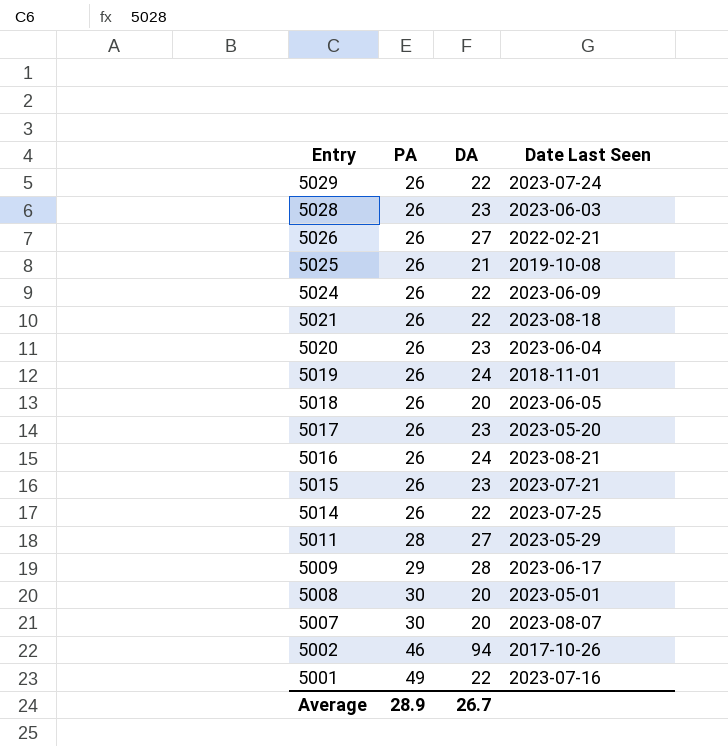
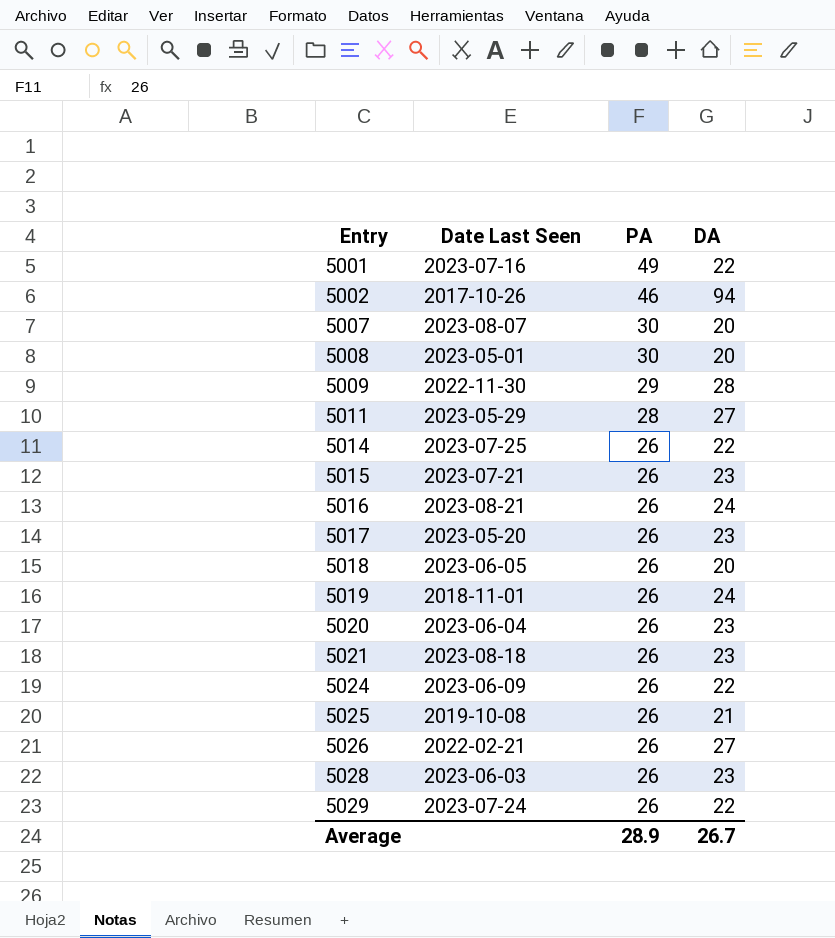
row order: Entry descending -> Entry ascending
column Date Last Seen | position: 4 -> 2
5009 | Date Last Seen: 2023-06-17 -> 2022-11-30
5021 | DA: 22 -> 23

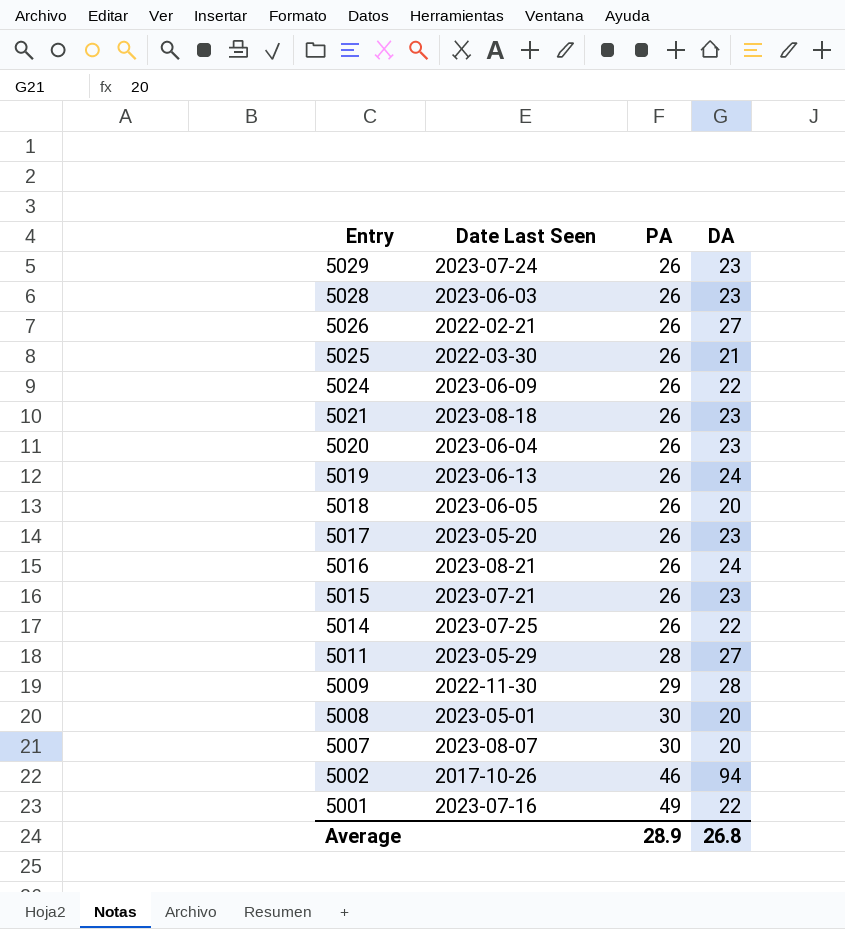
row order: Entry ascending -> Entry descending
5029 | DA: 22 -> 23
5025 | Date Last Seen: 2019-10-08 -> 2022-03-30
5019 | Date Last Seen: 2018-11-01 -> 2023-06-13
Average | DA: 26.7 -> 26.8

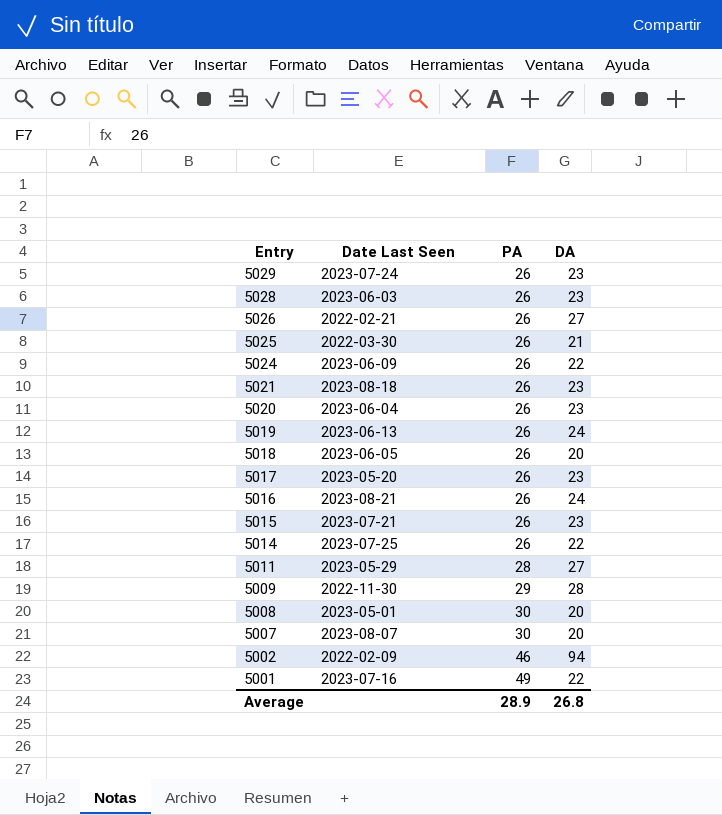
5002 | Date Last Seen: 2017-10-26 -> 2022-02-09

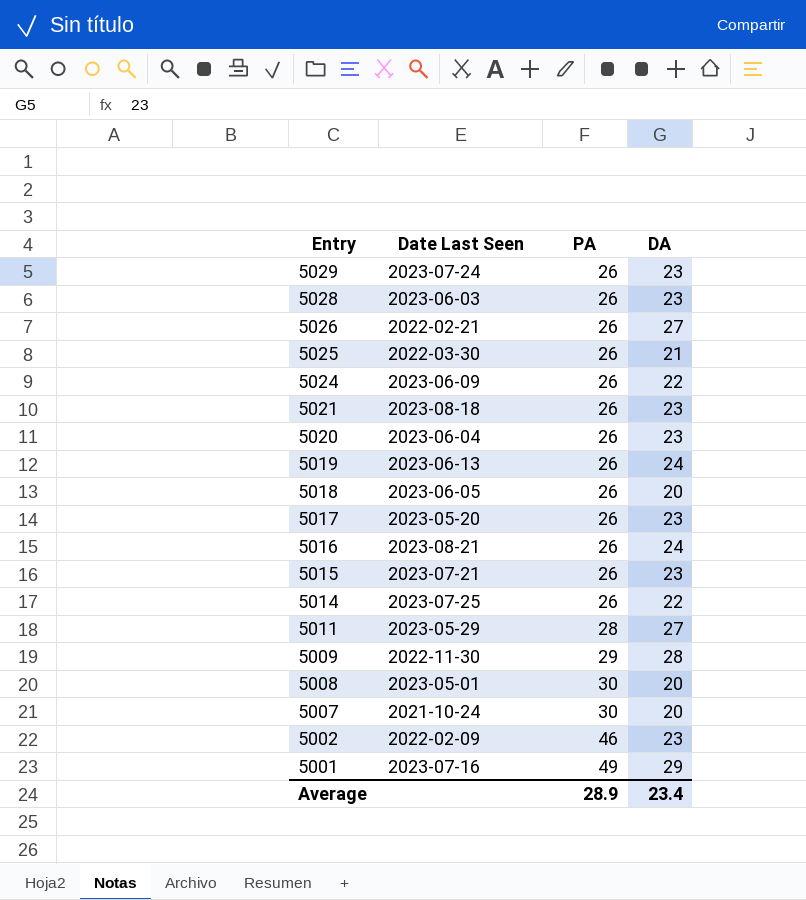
5007 | Date Last Seen: 2023-08-07 -> 2021-10-24
5002 | DA: 94 -> 23
5001 | DA: 22 -> 29
Average | DA: 26.8 -> 23.4

